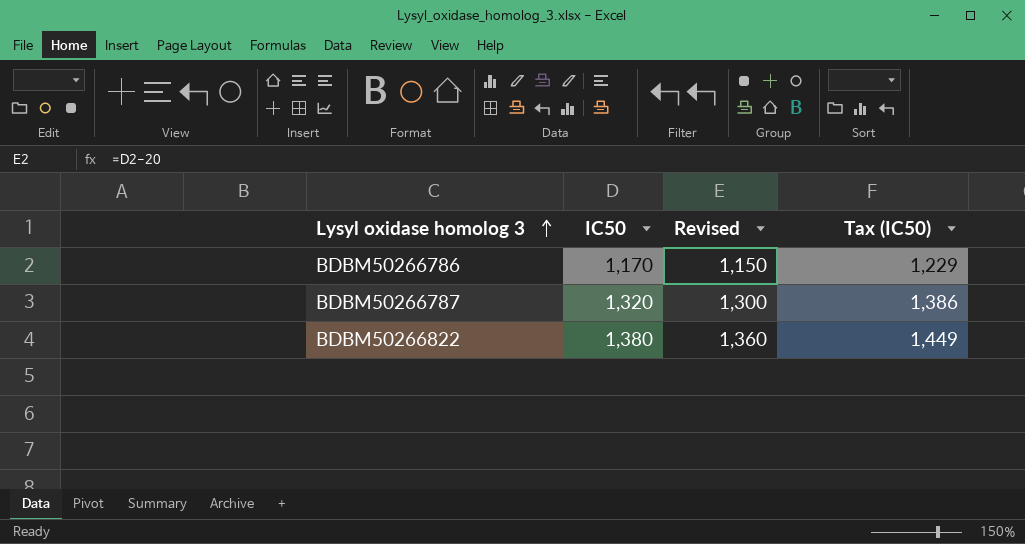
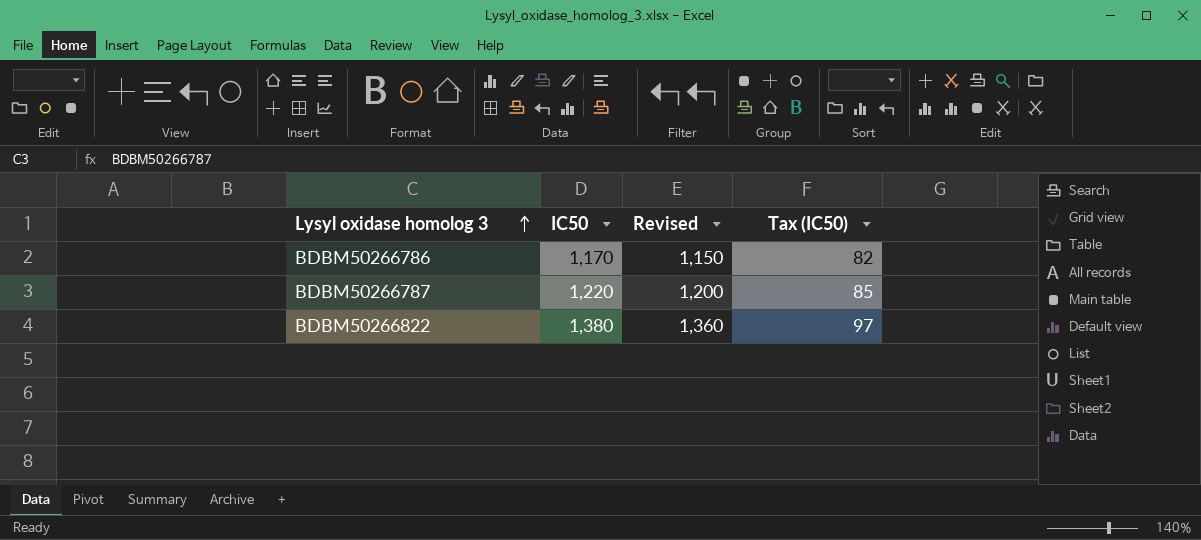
column Tax (IC50) | formula: [IC50] * 1.05 -> [IC50] * 0.07
BDBM50266787 | IC50: 1,320 -> 1,220
BDBM50266787 | Revised: 1,300 -> 1,200

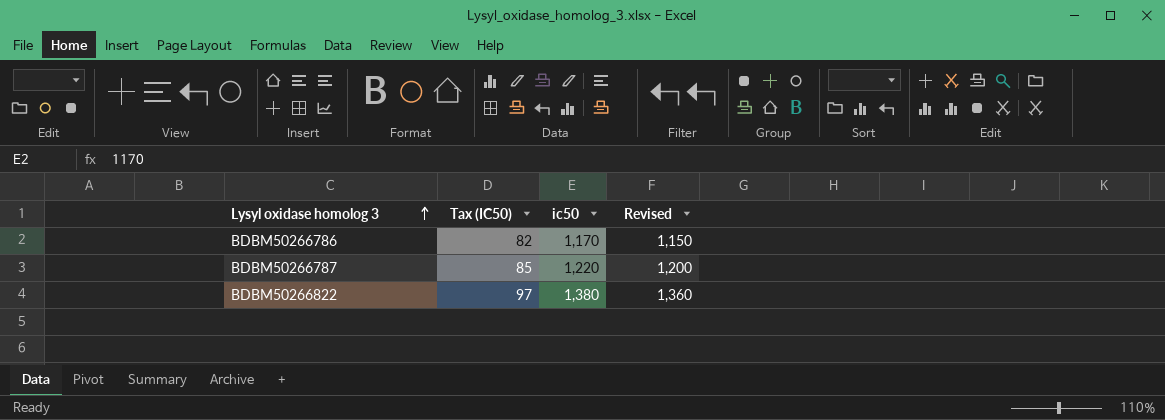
column Tax (IC50) | position: 4 -> 2
column name: IC50 -> ic50

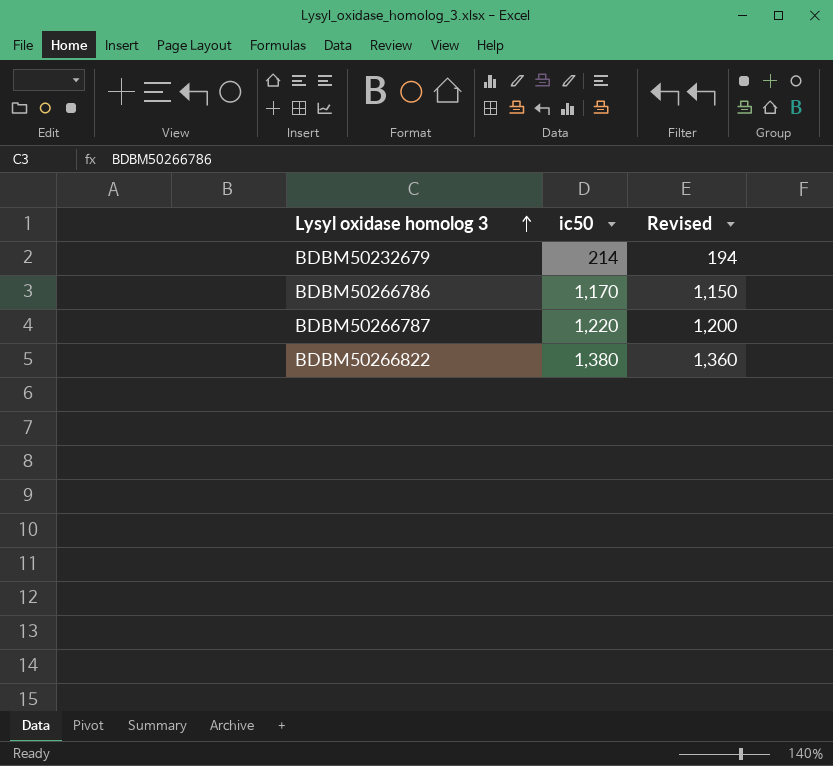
column Tax (IC50) | formula: [ic50] * 0.07 -> none
row BDBM50232679: none -> 214 | 194

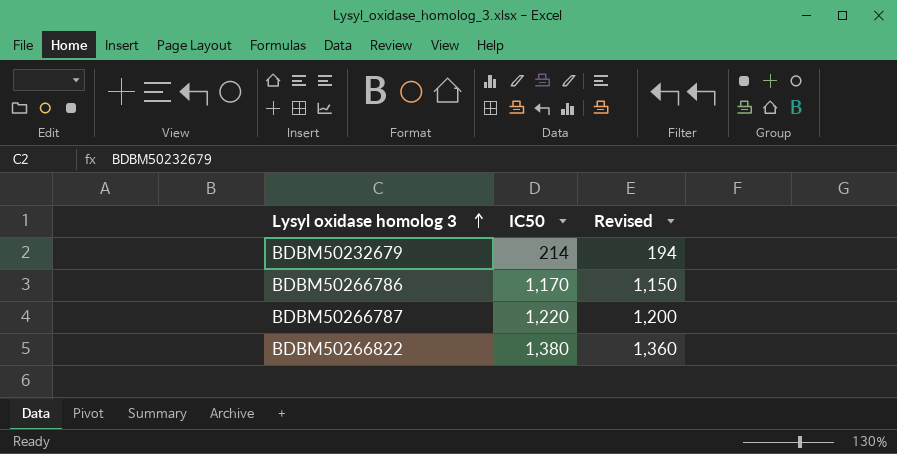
column name: ic50 -> IC50

